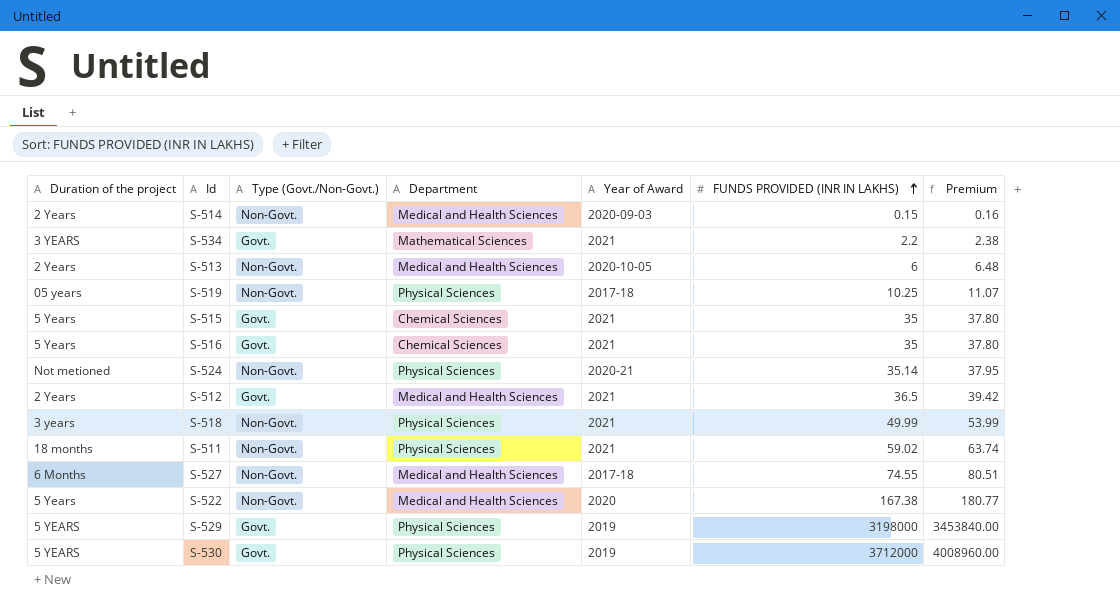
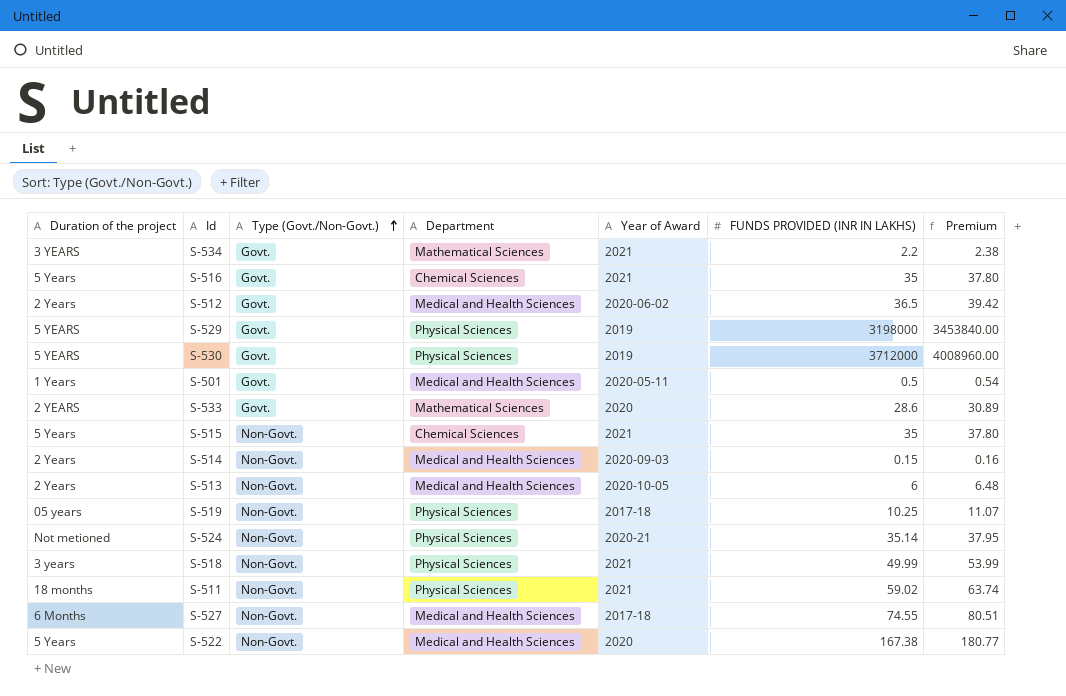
row order: FUNDS PROVIDED (INR IN LAKHS) ascending -> Type (Govt./Non-Govt.) ascending
S-512 | Year of Award: 2021 -> 2020-06-02
row S-501: none -> 1 Years | Govt. | Medical and Health Sciences | 2020-05-11 | 0.5 | 0.54
row S-533: none -> 2 YEARS | Govt. | Mathematical Sciences | 2020 | 28.6 | 30.89
S-515 | Type (Govt./Non-Govt.): Govt. -> Non-Govt.

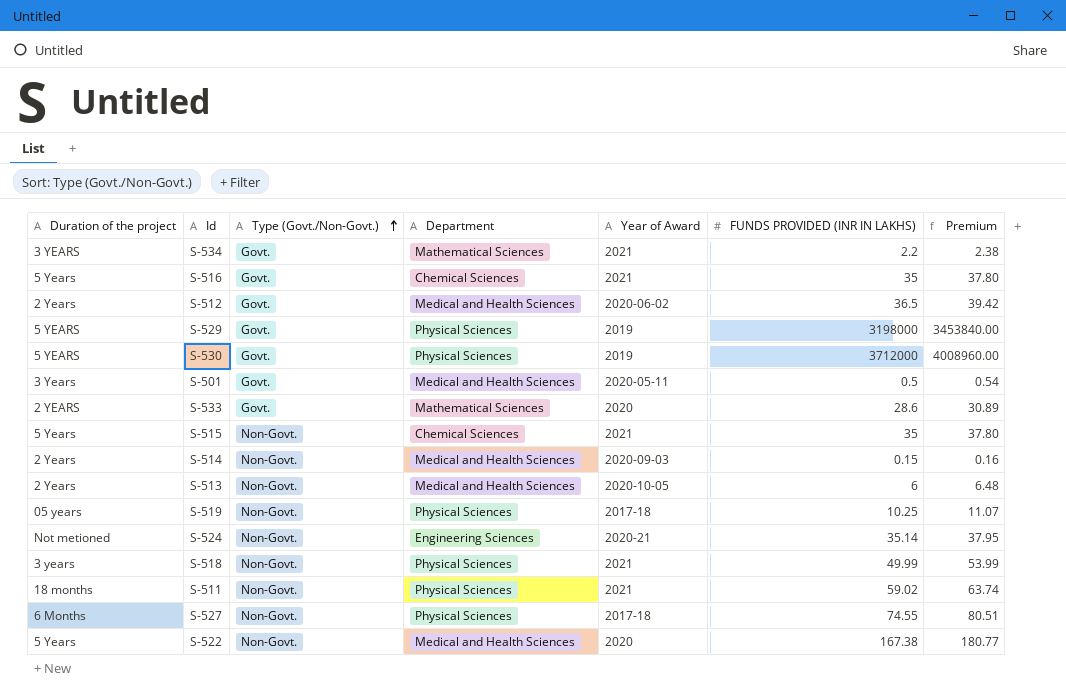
S-501 | Duration of the project: 1 Years -> 3 Years
S-524 | Department: Physical Sciences -> Engineering Sciences
S-527 | Department: Medical and Health Sciences -> Physical Sciences

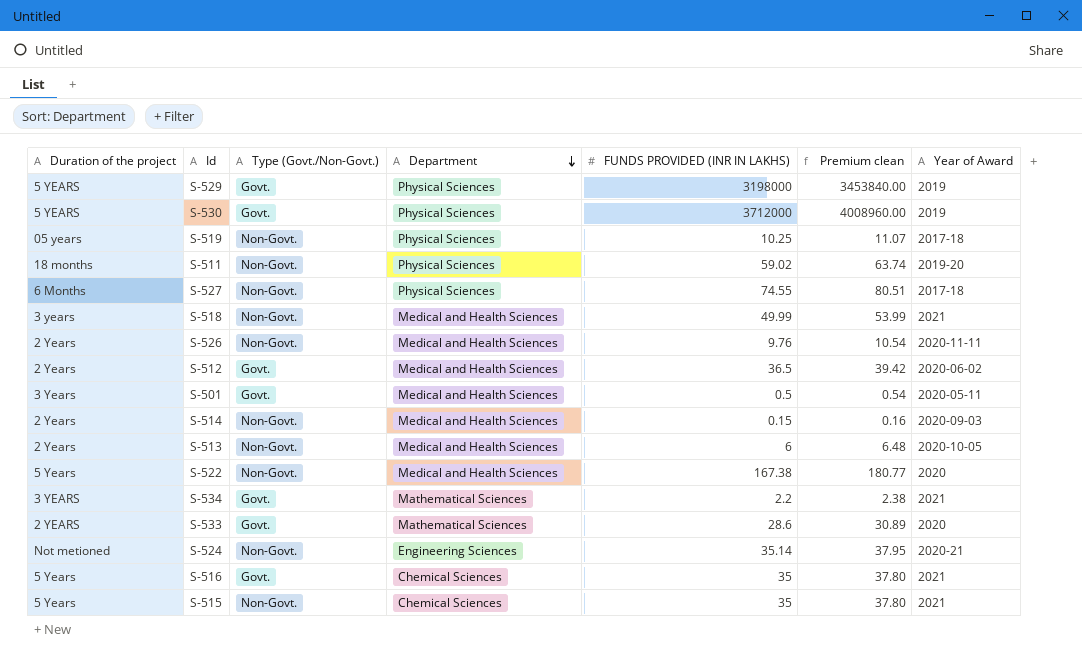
row order: Type (Govt./Non-Govt.) ascending -> Department descending
column name: Premium -> Premium clean
column Year of Award | position: 5 -> 7
S-511 | Year of Award: 2021 -> 2019-20
S-518 | Department: Physical Sciences -> Medical and Health Sciences
row S-526: none -> 2 Years | Non-Govt. | Medical and Health Sciences | 9.76 | 10.54 | 2020-11-11

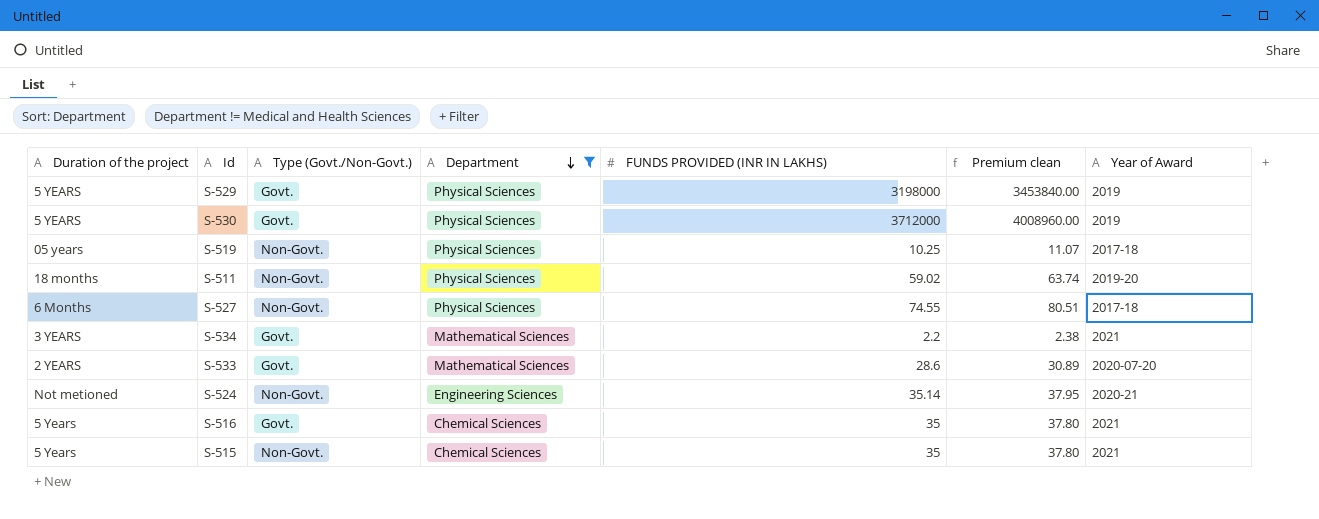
filter: none -> Department != Medical and Health Sciences
S-533 | Year of Award: 2020 -> 2020-07-20

